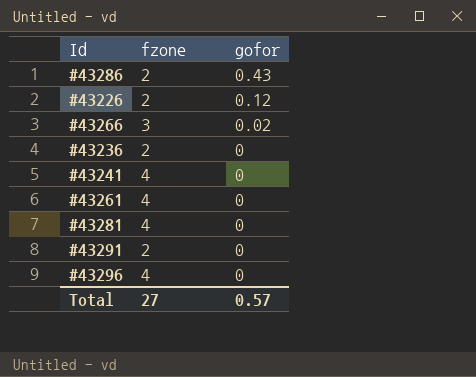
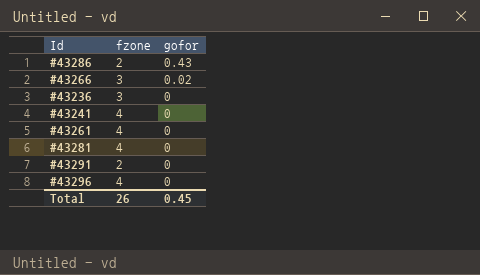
row #43226: 2 | 0.12 -> none
#43236 | fzone: 2 -> 3
Total | fzone: 27 -> 26
Total | gofor: 0.57 -> 0.45

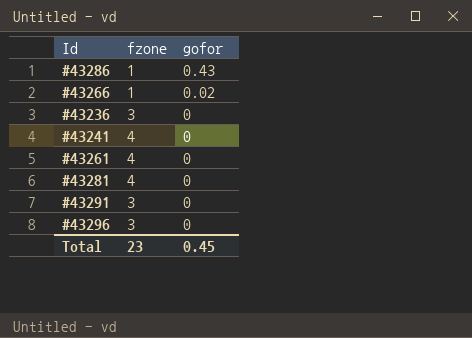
#43286 | fzone: 2 -> 1
#43266 | fzone: 3 -> 1
#43291 | fzone: 2 -> 3
#43296 | fzone: 4 -> 3
Total | fzone: 26 -> 23

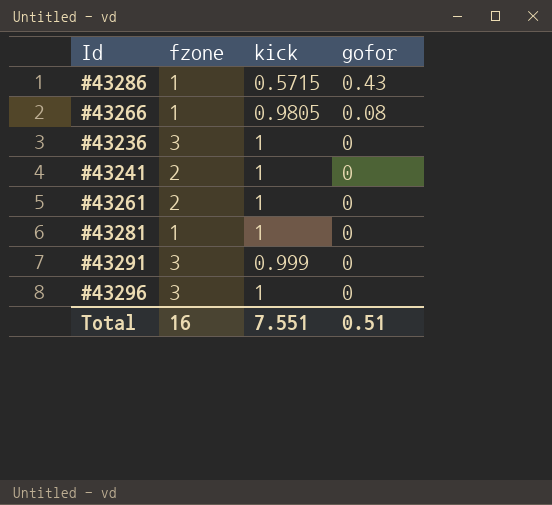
column kick | position: none -> 3
#43266 | gofor: 0.02 -> 0.08
#43241 | fzone: 4 -> 2
#43261 | fzone: 4 -> 2
#43281 | fzone: 4 -> 1
Total | fzone: 23 -> 16
Total | gofor: 0.45 -> 0.51

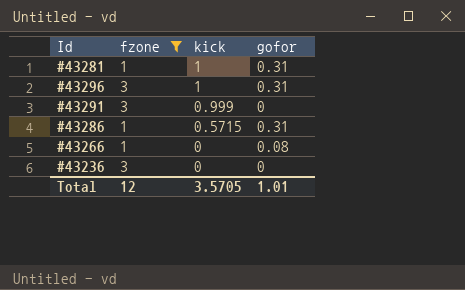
filter: none -> fzone != 2
row order: gofor descending -> kick descending
#43281 | gofor: 0 -> 0.31
#43296 | gofor: 0 -> 0.31
#43286 | gofor: 0.43 -> 0.31
#43266 | kick: 0.9805 -> 0
#43236 | kick: 1 -> 0
Total | fzone: 16 -> 12
Total | kick: 7.551 -> 3.5705
Total | gofor: 0.51 -> 1.01

